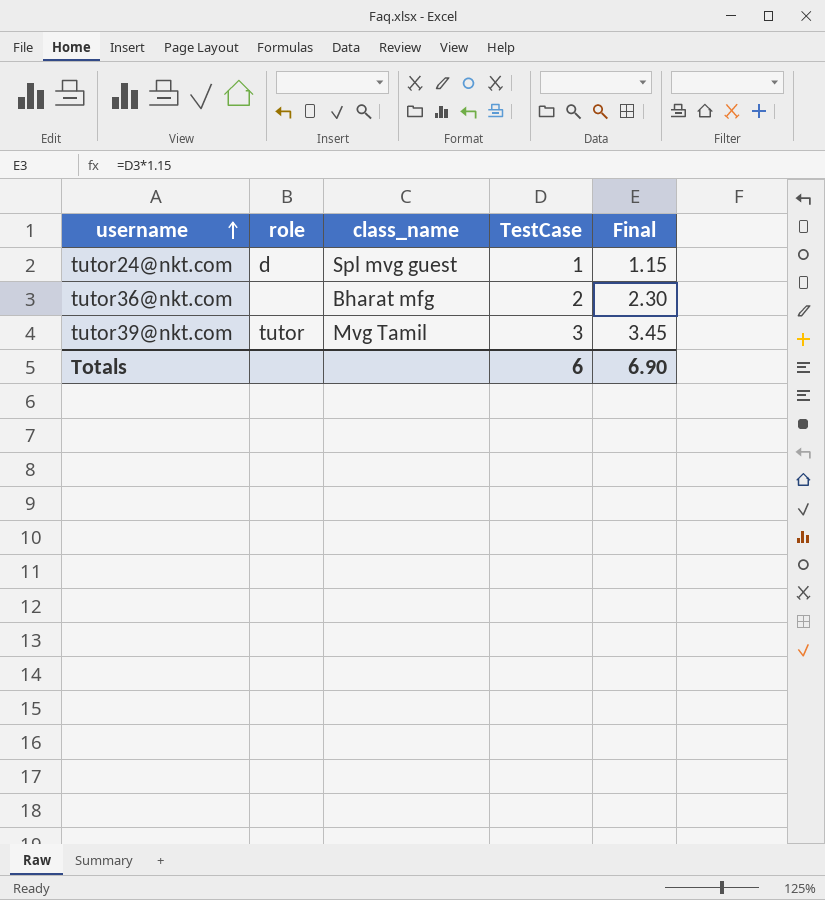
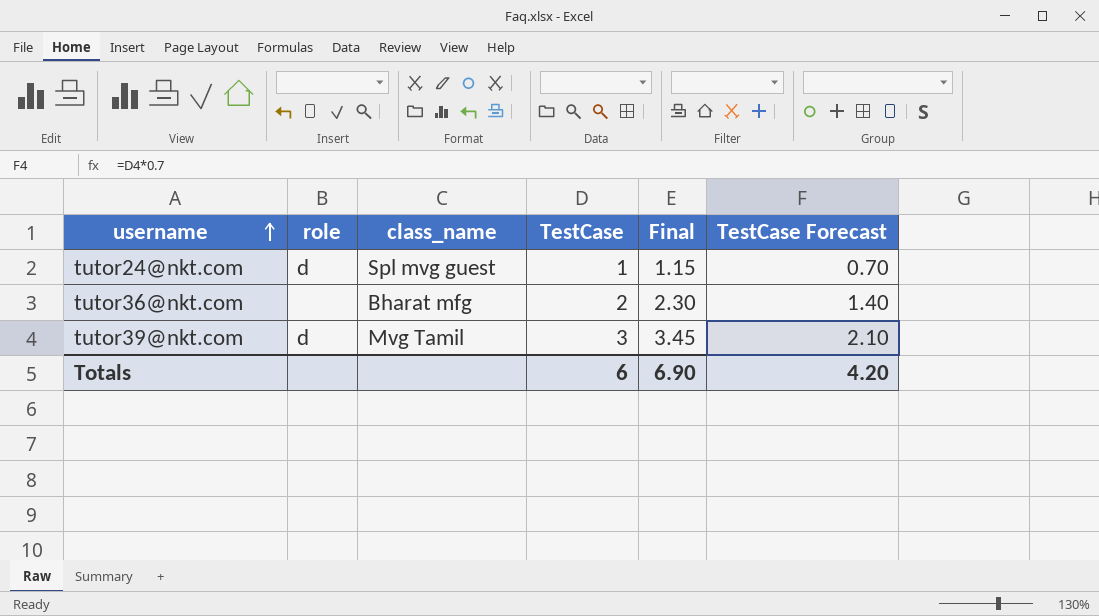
column TestCase Forecast | formula: none -> [TestCase] * 0.7
tutor39@nkt.com | role: tutor -> d

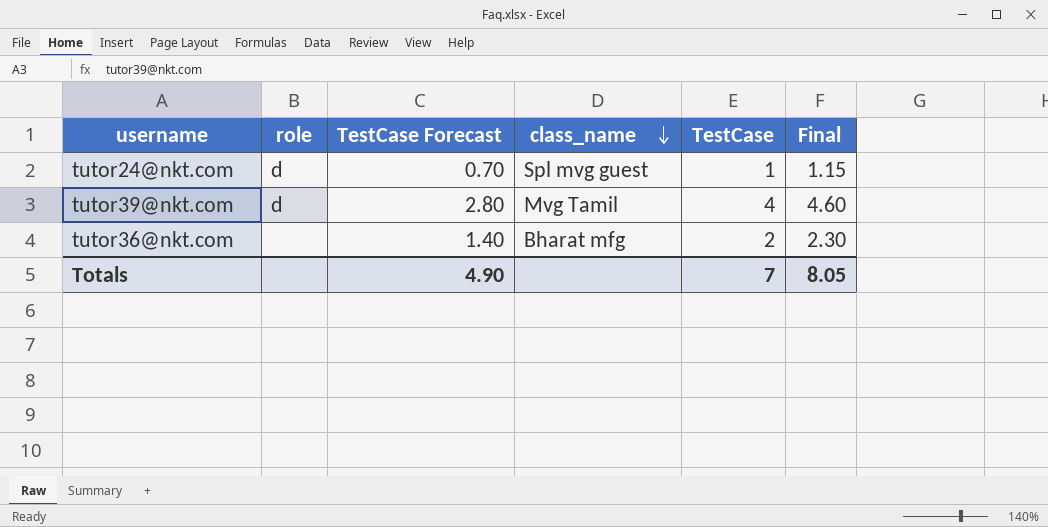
row order: username ascending -> class_name descending
column TestCase Forecast | position: 6 -> 3
tutor39@nkt.com | TestCase Forecast: 2.10 -> 2.80
tutor39@nkt.com | TestCase: 3 -> 4
tutor39@nkt.com | Final: 3.45 -> 4.60
Totals | TestCase Forecast: 4.20 -> 4.90
Totals | TestCase: 6 -> 7
Totals | Final: 6.90 -> 8.05

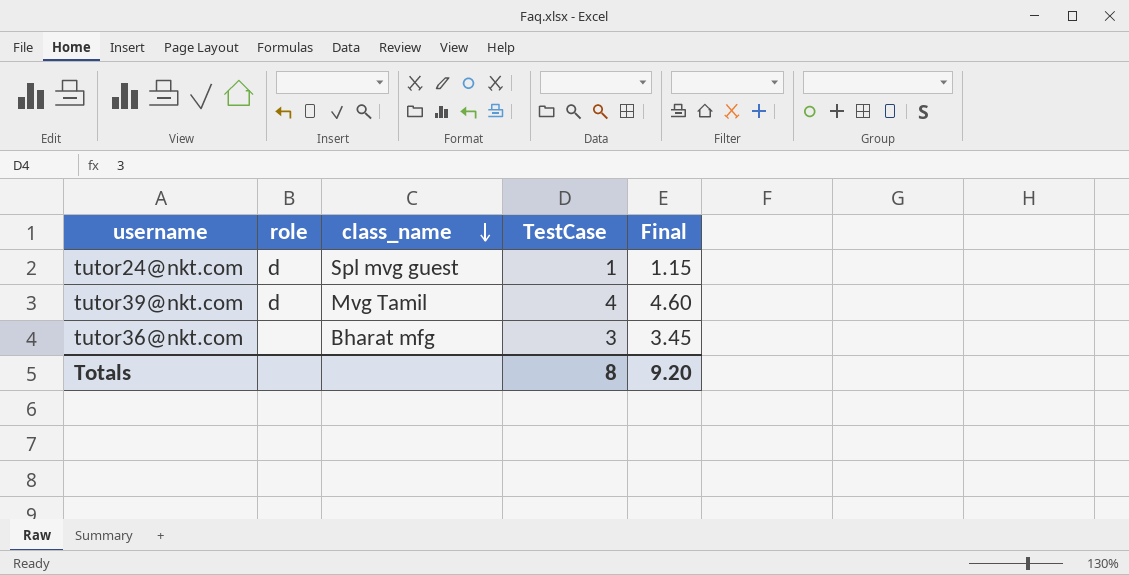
column TestCase Forecast | formula: [TestCase] * 0.7 -> none
tutor36@nkt.com | TestCase: 2 -> 3
tutor36@nkt.com | Final: 2.30 -> 3.45
Totals | TestCase: 7 -> 8
Totals | Final: 8.05 -> 9.20

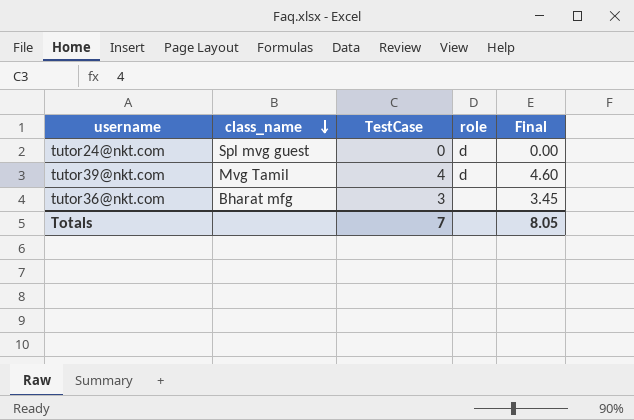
column role | position: 2 -> 4
tutor24@nkt.com | TestCase: 1 -> 0
tutor24@nkt.com | Final: 1.15 -> 0.00
Totals | TestCase: 8 -> 7
Totals | Final: 9.20 -> 8.05

